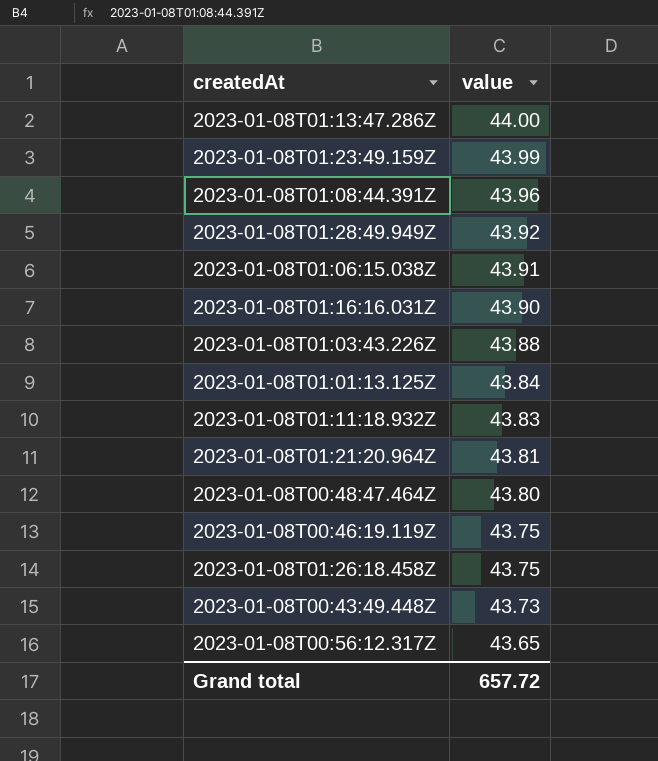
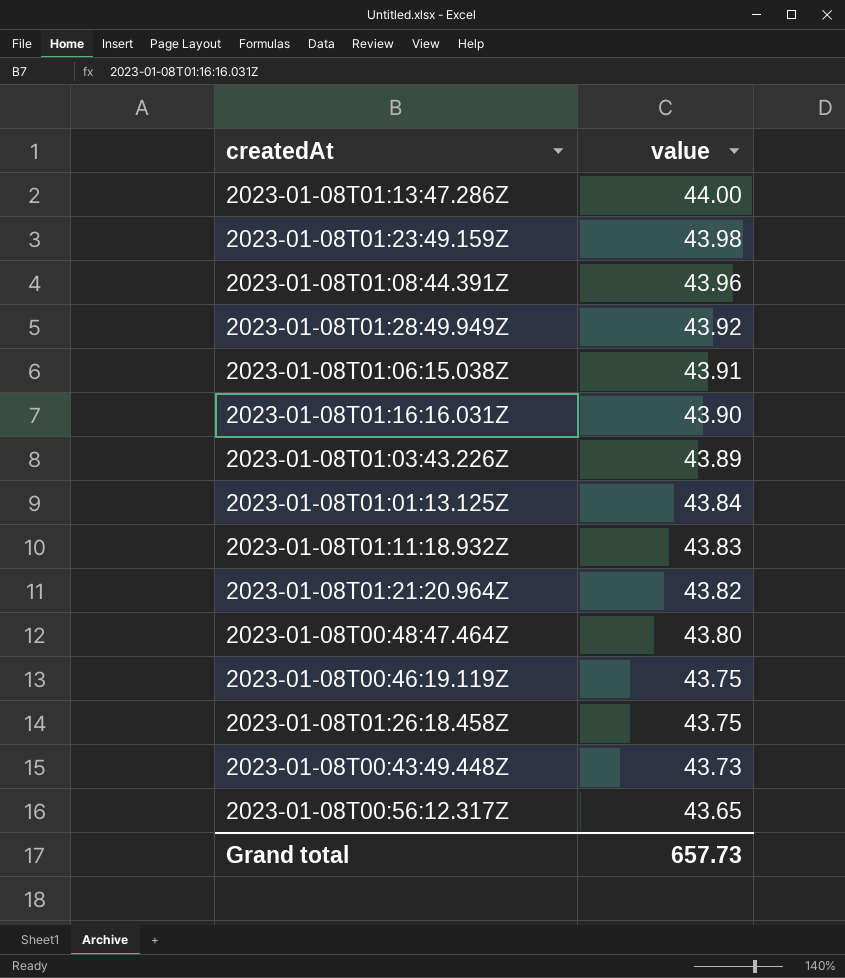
2023-01-08T01:23:49.159Z | value: 43.99 -> 43.98
2023-01-08T01:03:43.226Z | value: 43.88 -> 43.89
2023-01-08T01:21:20.964Z | value: 43.81 -> 43.82
Grand total | value: 657.72 -> 657.73

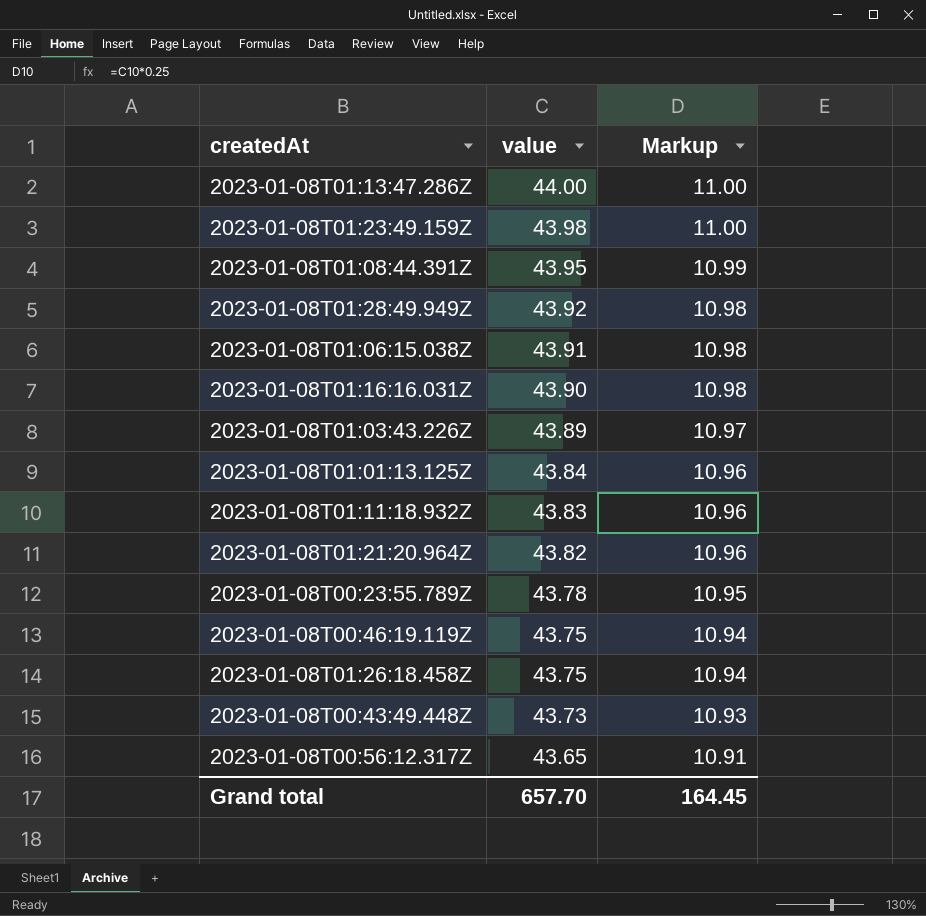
column Markup | formula: none -> [value] * 0.25
row 2023-01-08T00:48:47.464Z: 43.80 -> none
2023-01-08T01:08:44.391Z | value: 43.96 -> 43.95
row 2023-01-08T00:23:55.789Z: none -> 43.78 | 10.95
Grand total | value: 657.73 -> 657.70

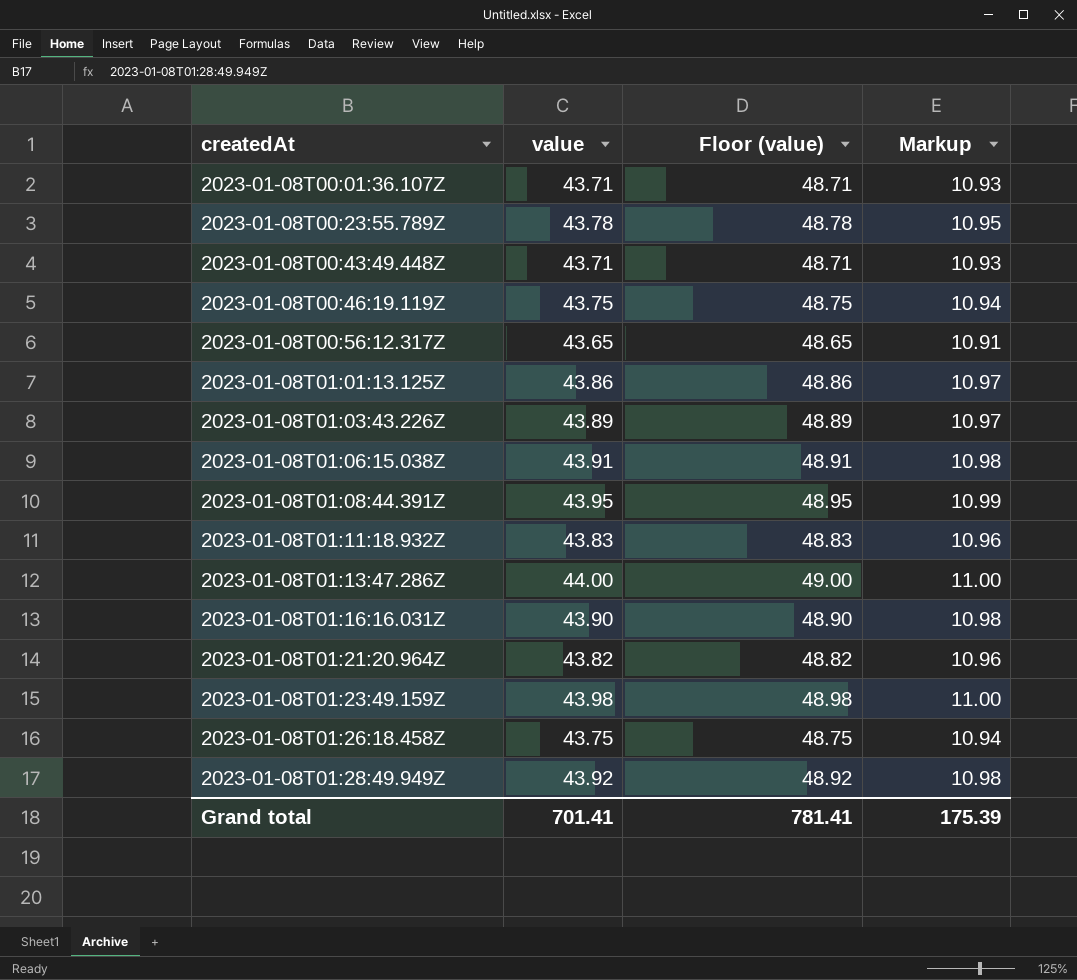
row order: value descending -> createdAt ascending
column Floor (value) | formula: none -> [value] + 5
row 2023-01-08T00:01:36.107Z: none -> 43.71 | 48.71 | 10.93
2023-01-08T00:43:49.448Z | value: 43.73 -> 43.71
2023-01-08T01:01:13.125Z | value: 43.84 -> 43.86
2023-01-08T01:01:13.125Z | Markup: 10.96 -> 10.97
Grand total | value: 657.70 -> 701.41
Grand total | Markup: 164.45 -> 175.39

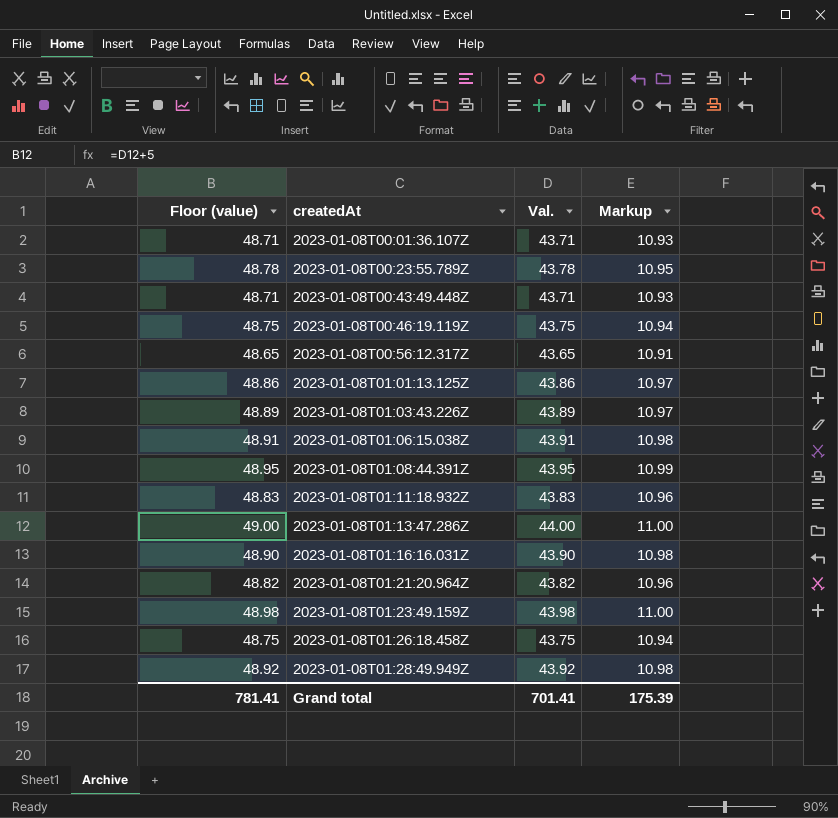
column Floor (value) | position: 3 -> 1
column name: value -> Val.

